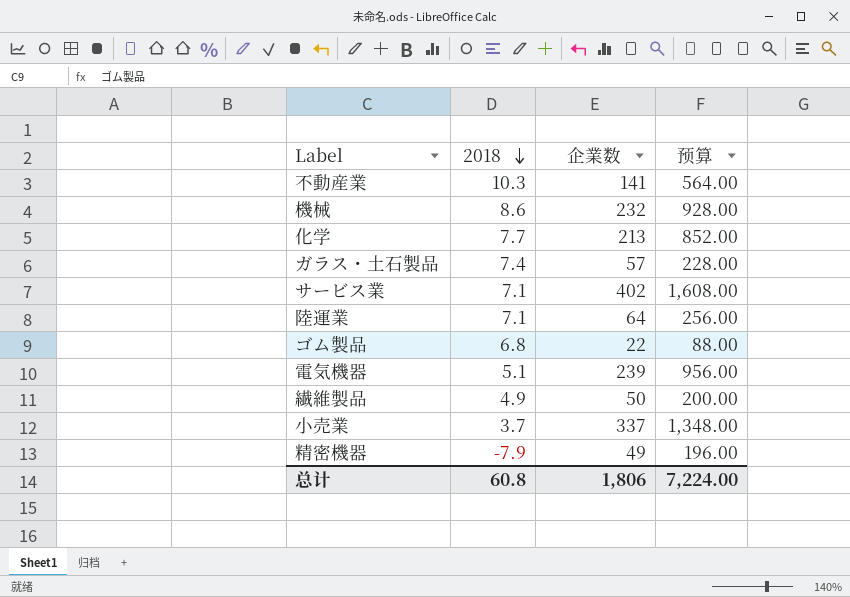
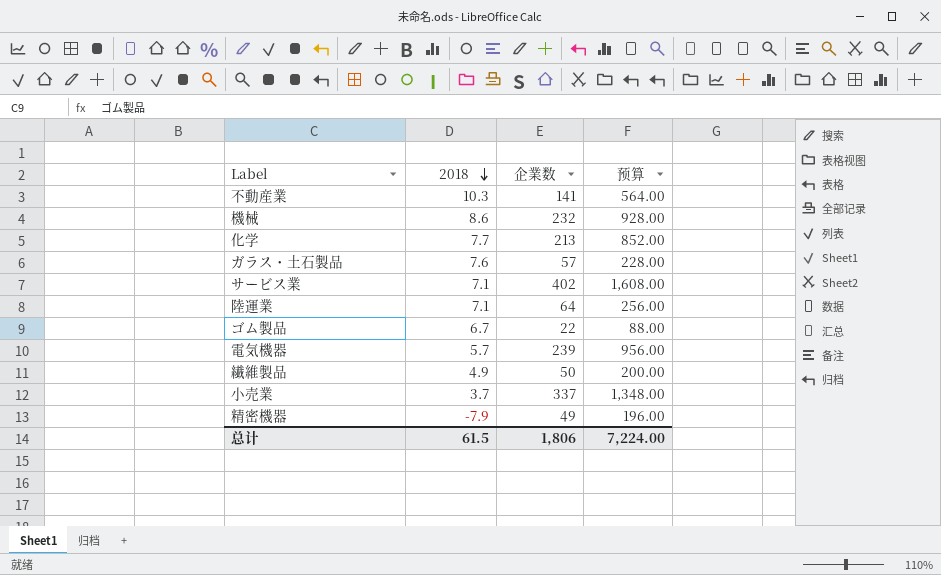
ガラス・土石製品 | 2018: 7.4 -> 7.6
ゴム製品 | 2018: 6.8 -> 6.7
電気機器 | 2018: 5.1 -> 5.7
总计 | 2018: 60.8 -> 61.5

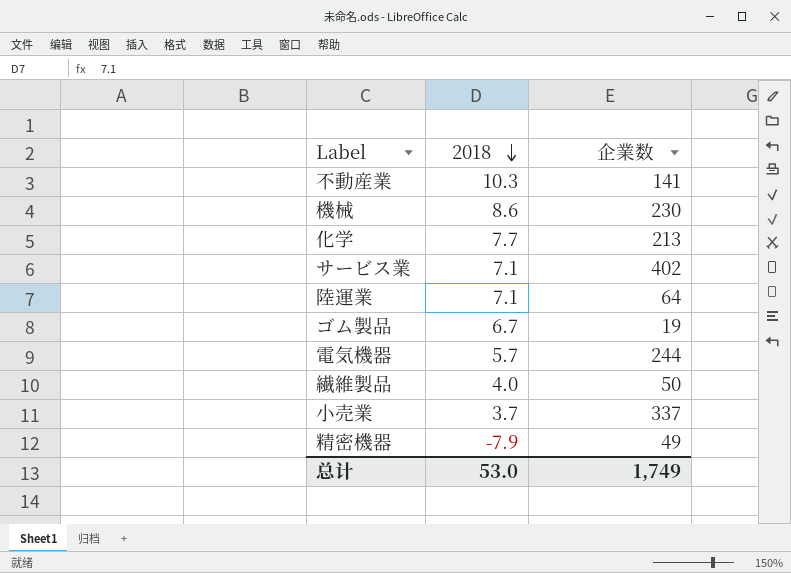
column 预算 | formula: [企業数] * 4 -> none
row ガラス・土石製品: 7.6 | 57 | 228.00 -> none
機械 | 企業数: 232 -> 230
ゴム製品 | 企業数: 22 -> 19
電気機器 | 企業数: 239 -> 244
繊維製品 | 2018: 4.9 -> 4.0
总计 | 2018: 61.5 -> 53.0
总计 | 企業数: 1,806 -> 1,749

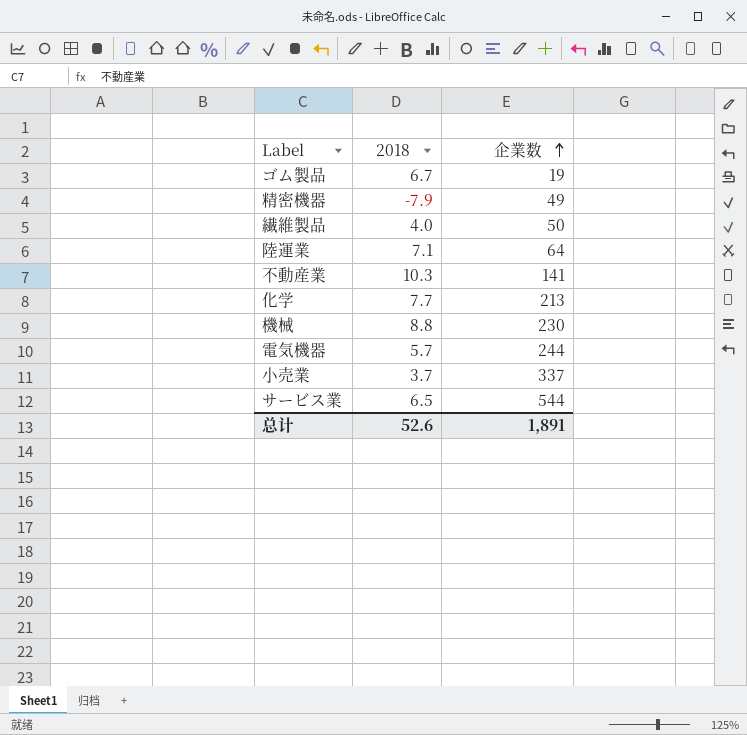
row order: 2018 descending -> 企業数 ascending
機械 | 2018: 8.6 -> 8.8
サービス業 | 2018: 7.1 -> 6.5
サービス業 | 企業数: 402 -> 544
总计 | 2018: 53.0 -> 52.6
总计 | 企業数: 1,749 -> 1,891

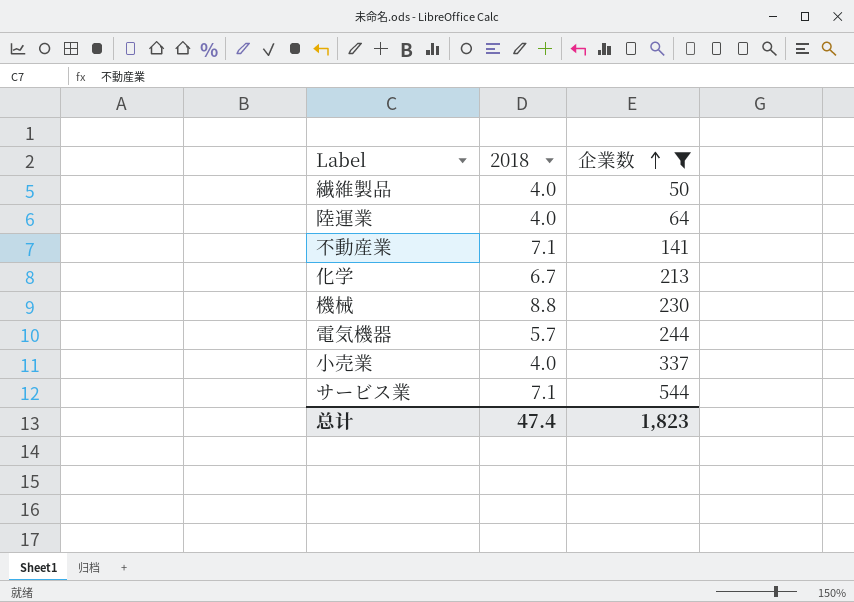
filter: none -> 企業数 >= 50
陸運業 | 2018: 7.1 -> 4.0
不動産業 | 2018: 10.3 -> 7.1
化学 | 2018: 7.7 -> 6.7
小売業 | 2018: 3.7 -> 4.0
サービス業 | 2018: 6.5 -> 7.1
总计 | 2018: 52.6 -> 47.4
总计 | 企業数: 1,891 -> 1,823

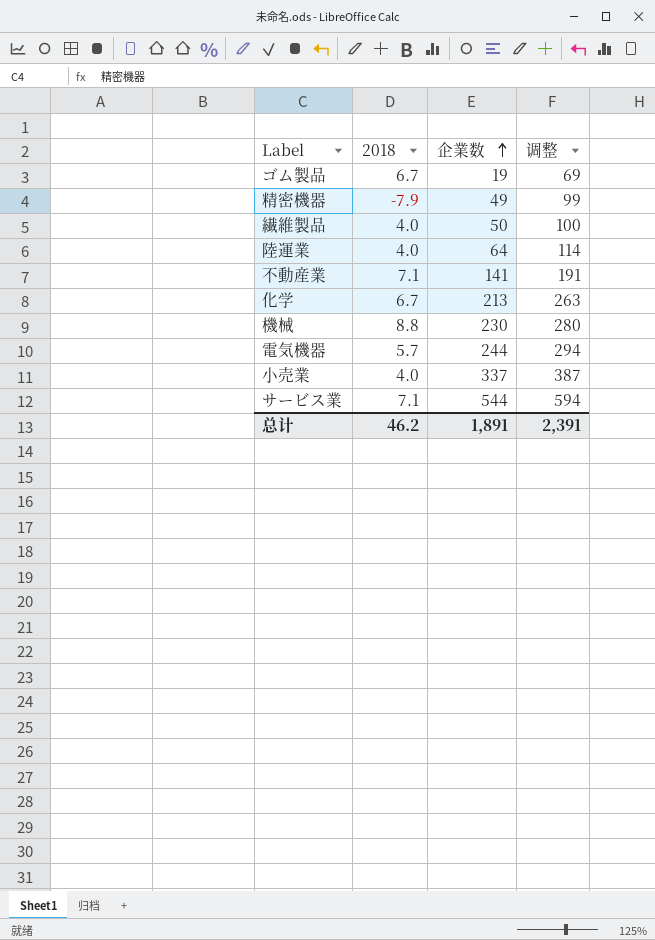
filter: 企業数 >= 50 -> none
column 调整 | formula: none -> [企業数] + 50
总计 | 2018: 47.4 -> 46.2
总计 | 企業数: 1,823 -> 1,891

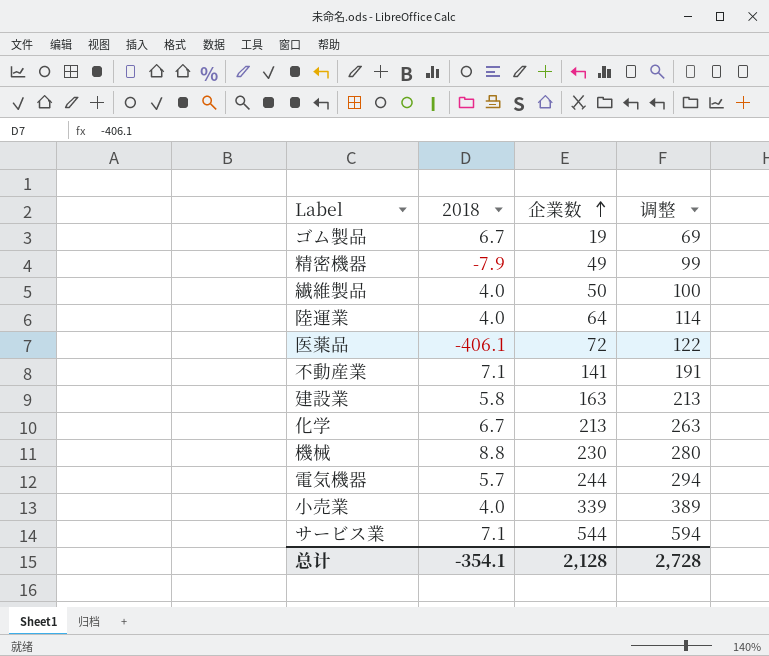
row 医薬品: none -> -406.1 | 72 | 122
row 建設業: none -> 5.8 | 163 | 213
小売業 | 企業数: 337 -> 339
小売業 | 调整: 387 -> 389
总计 | 2018: 46.2 -> -354.1
总计 | 企業数: 1,891 -> 2,128
总计 | 调整: 2,391 -> 2,728

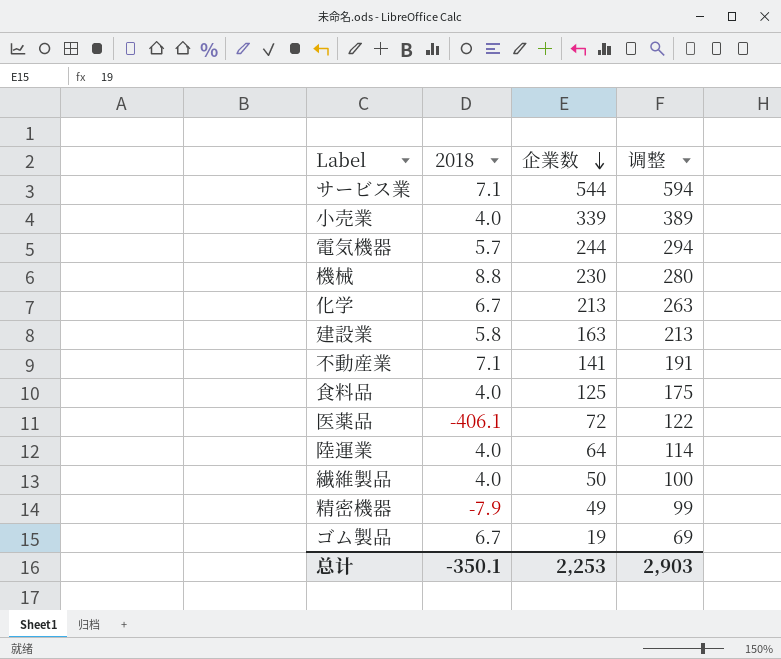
row order: 企業数 ascending -> 企業数 descending
row 食料品: none -> 4.0 | 125 | 175
总计 | 2018: -354.1 -> -350.1
总计 | 企業数: 2,128 -> 2,253
总计 | 调整: 2,728 -> 2,903

